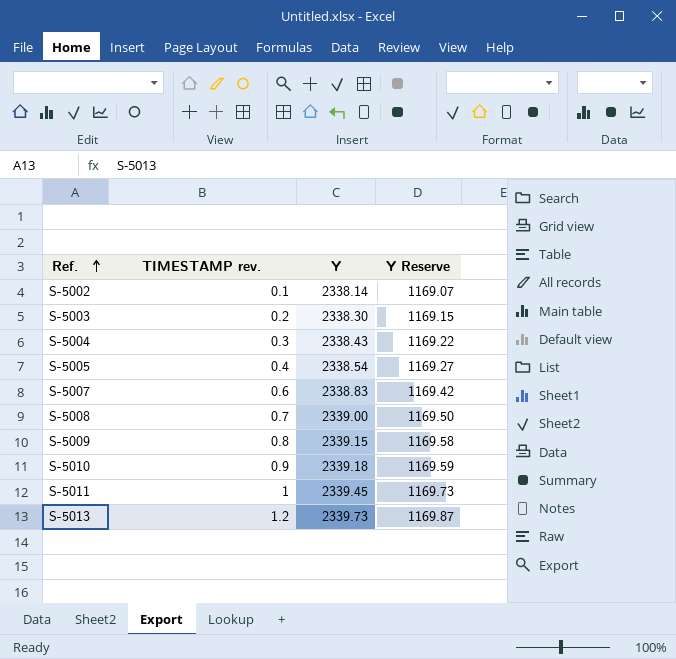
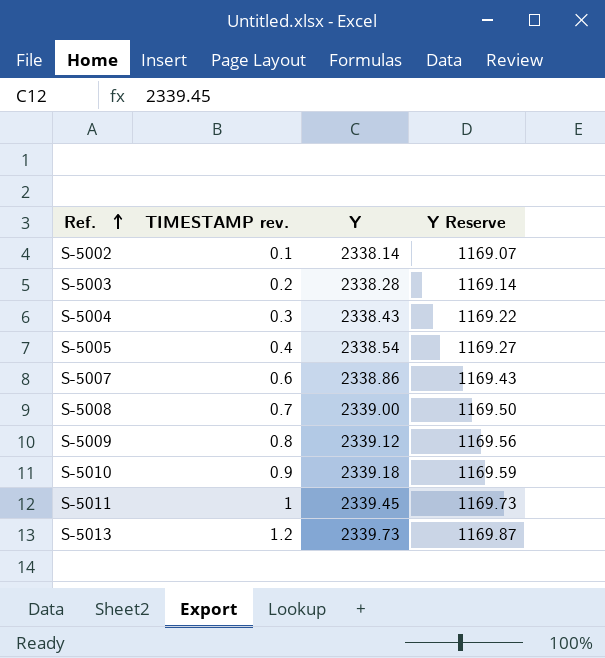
S-5003 | Y: 2338.30 -> 2338.28
S-5003 | Y Reserve: 1169.15 -> 1169.14
S-5007 | Y: 2338.83 -> 2338.86
S-5007 | Y Reserve: 1169.42 -> 1169.43
S-5009 | Y: 2339.15 -> 2339.12
S-5009 | Y Reserve: 1169.58 -> 1169.56

